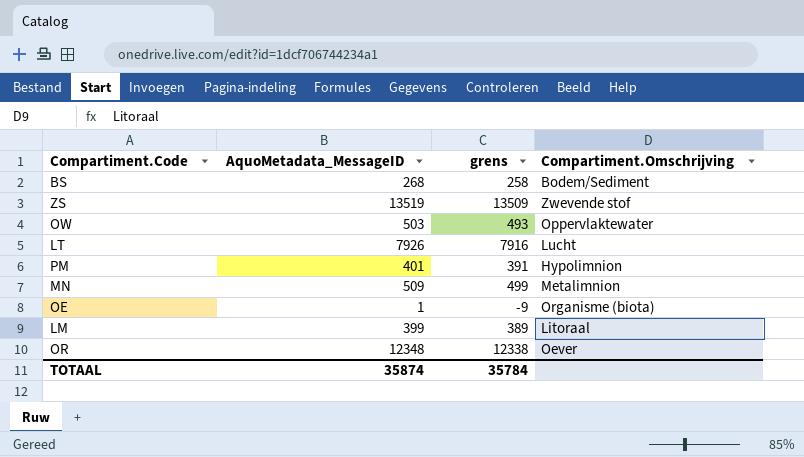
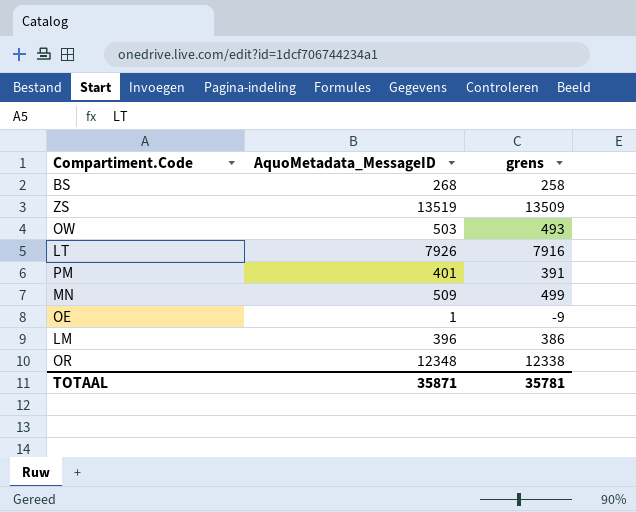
column Compartiment.Omschrijving | position: 4 -> none
LM | AquoMetadata_MessageID: 399 -> 396
LM | grens: 389 -> 386
TOTAAL | AquoMetadata_MessageID: 35874 -> 35871
TOTAAL | grens: 35784 -> 35781

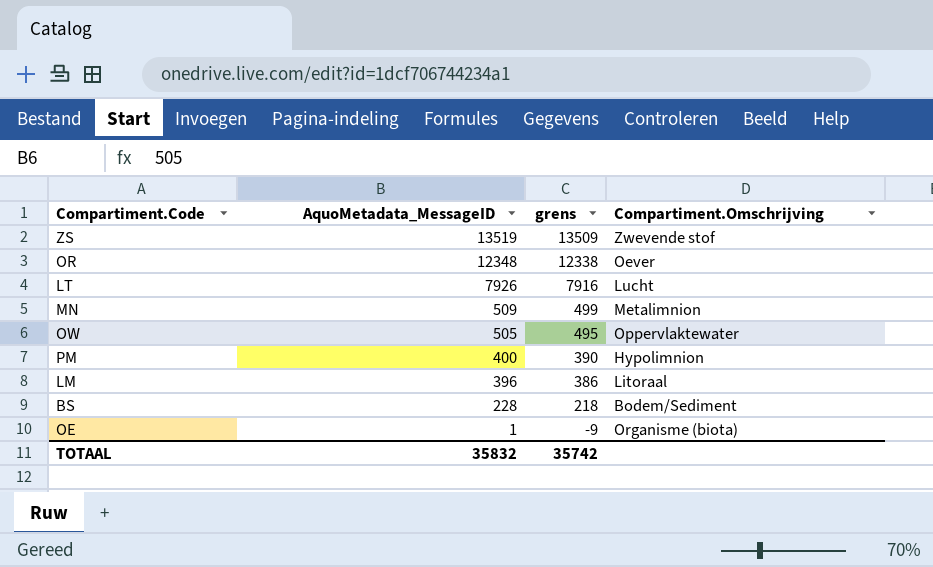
row order: none -> AquoMetadata_MessageID descending
column Compartiment.Omschrijving | position: none -> 4
OW | AquoMetadata_MessageID: 503 -> 505
OW | grens: 493 -> 495
PM | AquoMetadata_MessageID: 401 -> 400
PM | grens: 391 -> 390
BS | AquoMetadata_MessageID: 268 -> 228
BS | grens: 258 -> 218
TOTAAL | AquoMetadata_MessageID: 35871 -> 35832
TOTAAL | grens: 35781 -> 35742

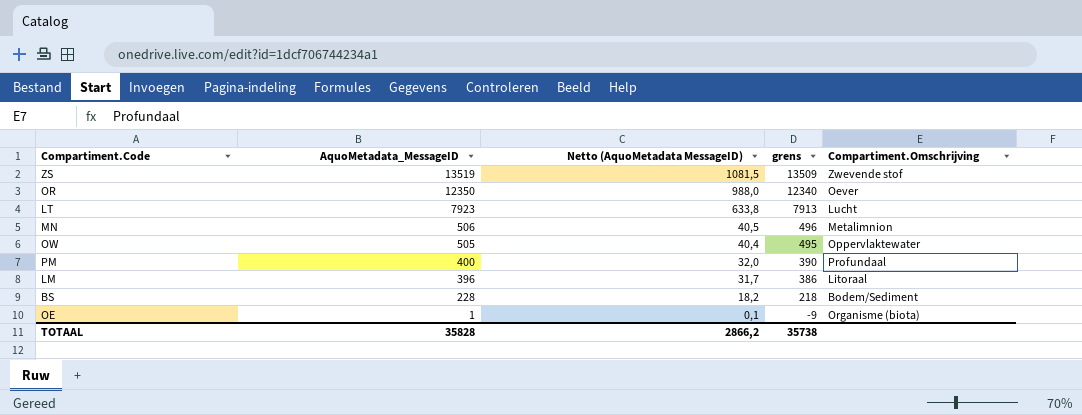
column Netto (AquoMetadata MessageID) | formula: none -> [AquoMetadata_MessageID] * 0,08
OR | AquoMetadata_MessageID: 12348 -> 12350
OR | grens: 12338 -> 12340
LT | AquoMetadata_MessageID: 7926 -> 7923
LT | grens: 7916 -> 7913
MN | AquoMetadata_MessageID: 509 -> 506
MN | grens: 499 -> 496
PM | Compartiment.Omschrijving: Hypolimnion -> Profundaal
TOTAAL | AquoMetadata_MessageID: 35832 -> 35828
TOTAAL | grens: 35742 -> 35738

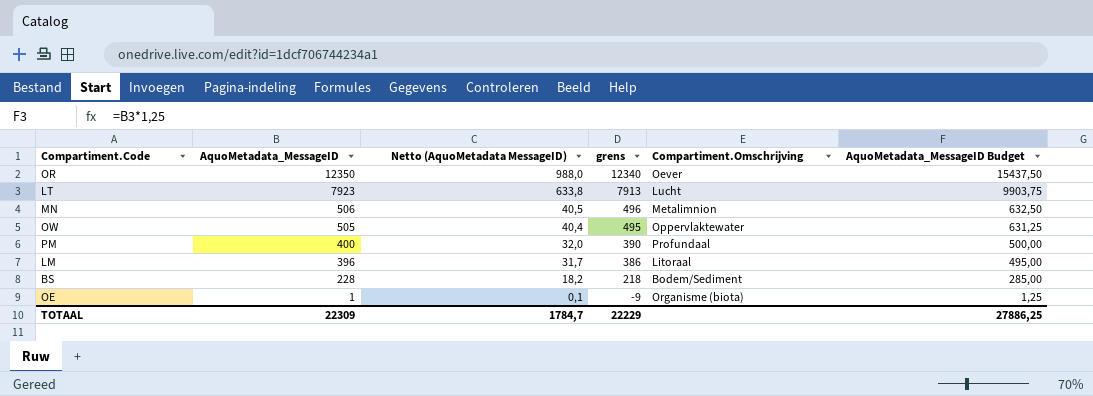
column AquoMetadata_MessageID Budget | formula: none -> [AquoMetadata_MessageID] * 1,25
row ZS: 13519 | 1081,5 | 13509 | Zwevende stof -> none
TOTAAL | AquoMetadata_MessageID: 35828 -> 22309
TOTAAL | Netto (AquoMetadata MessageID): 2866,2 -> 1784,7
TOTAAL | grens: 35738 -> 22229

